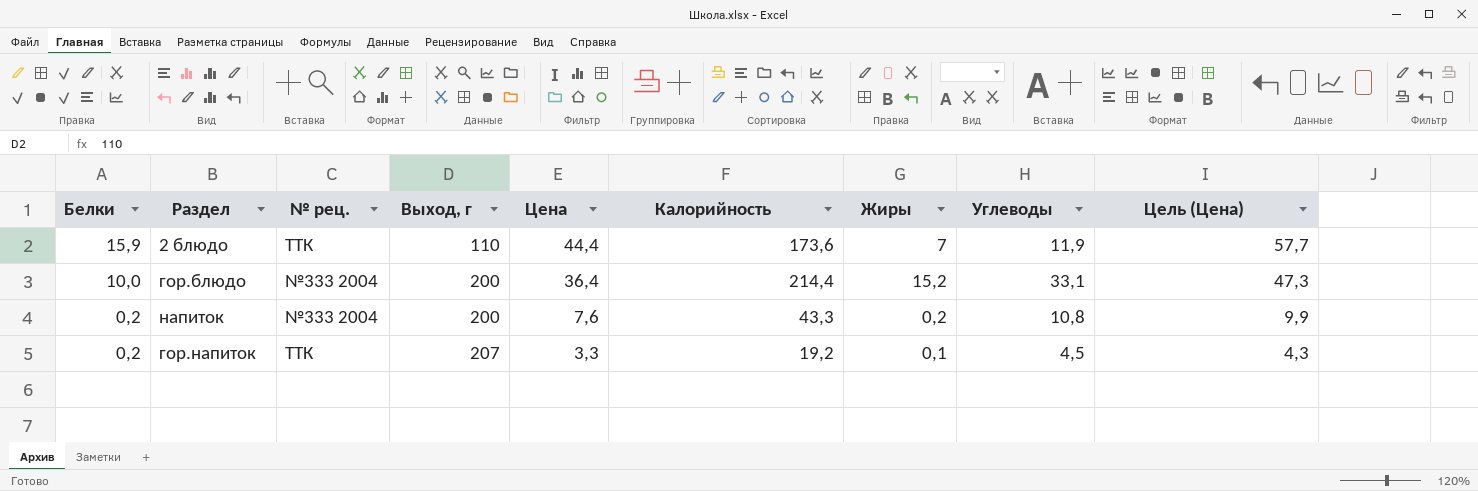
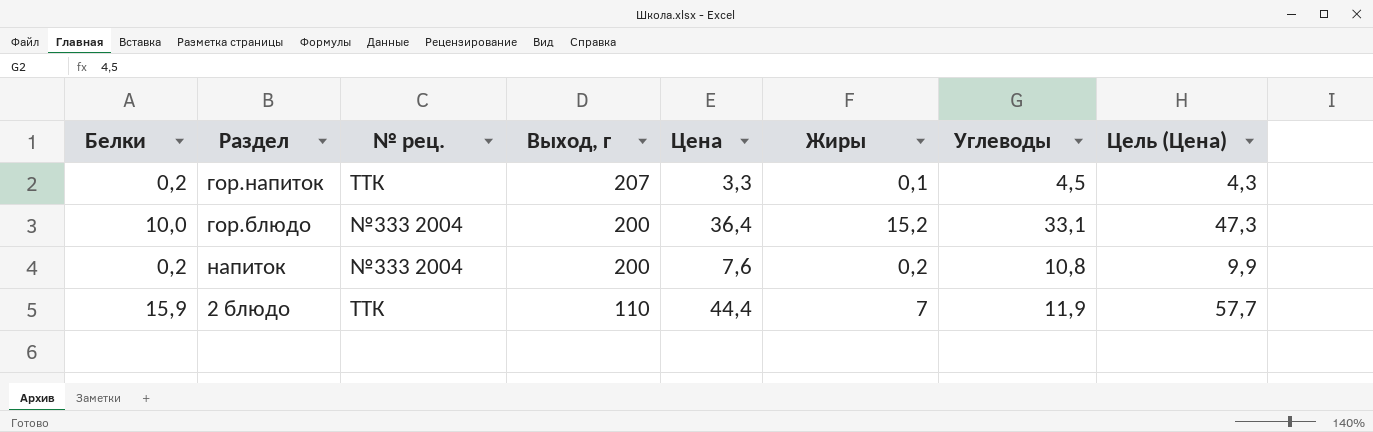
row order: Белки descending -> Выход, г descending
column Калорийность | position: 6 -> none

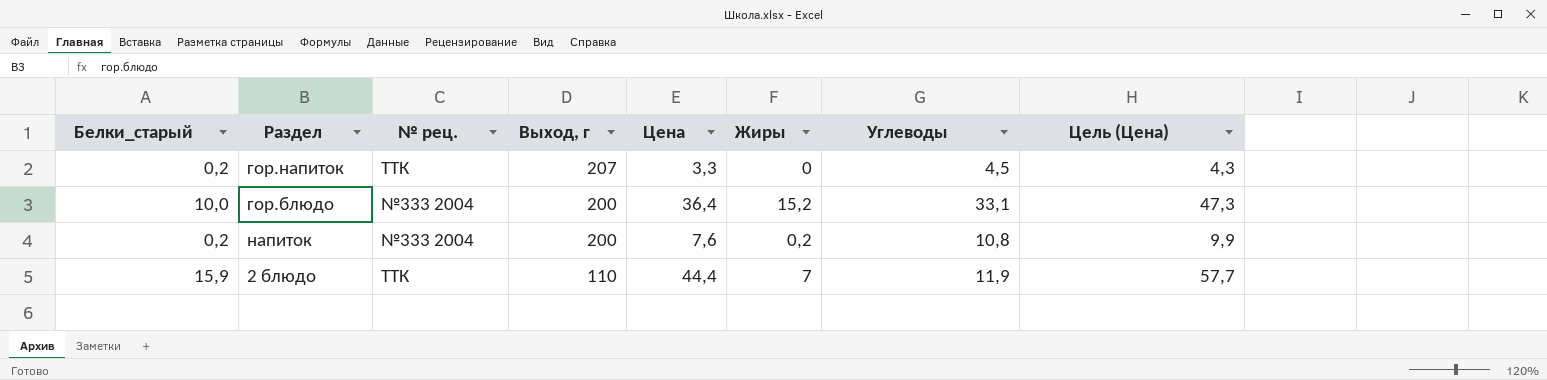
column name: Белки -> Белки_старый
гор.напиток | Жиры: 0,1 -> 0

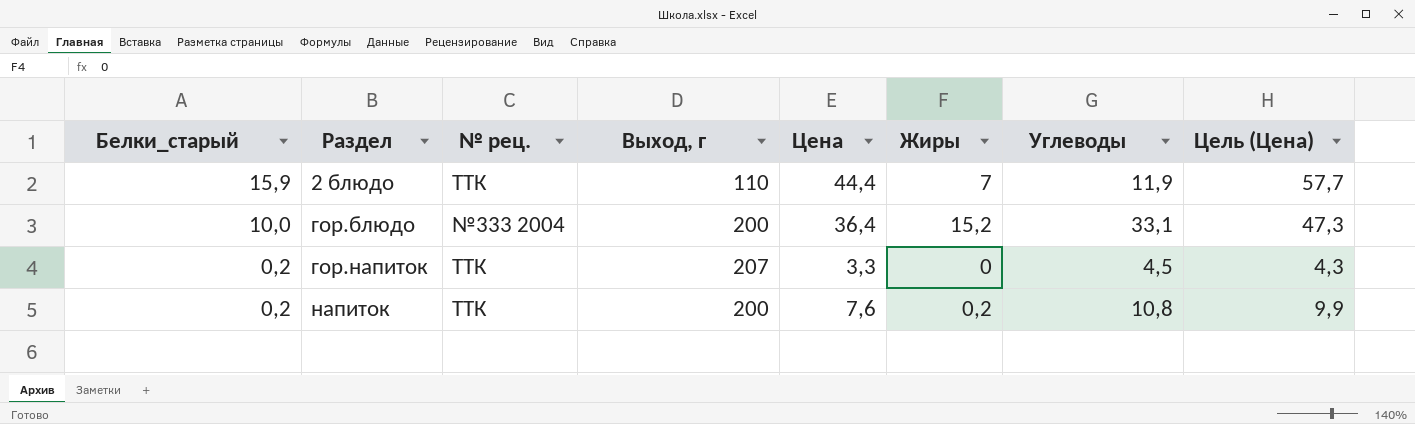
row order: Выход, г descending -> Белки_старый descending
напиток | № рец.: №333 2004 -> ТТК

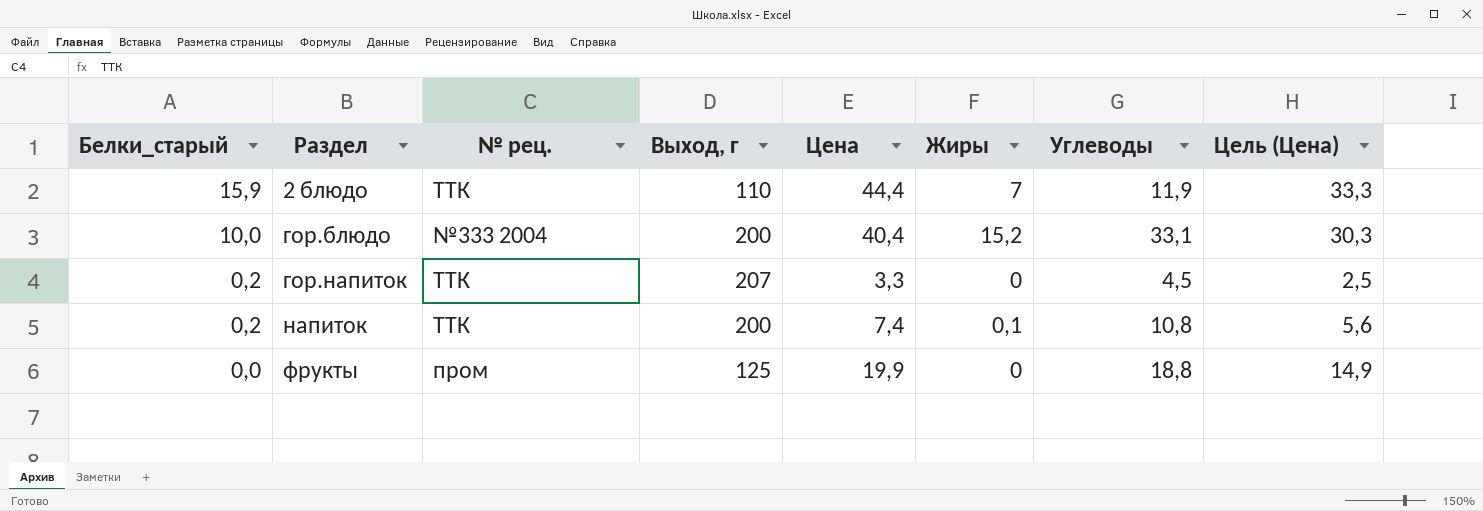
column Цель (Цена) | formula: [Цена] * 1,3 -> [Цена] * 0,75
гор.блюдо | Цена: 36,4 -> 40,4
напиток | Цена: 7,6 -> 7,4
напиток | Жиры: 0,2 -> 0,1
row фрукты: none -> 0,0 | пром | 125 | 19,9 | 0 | 18,8 | 14,9

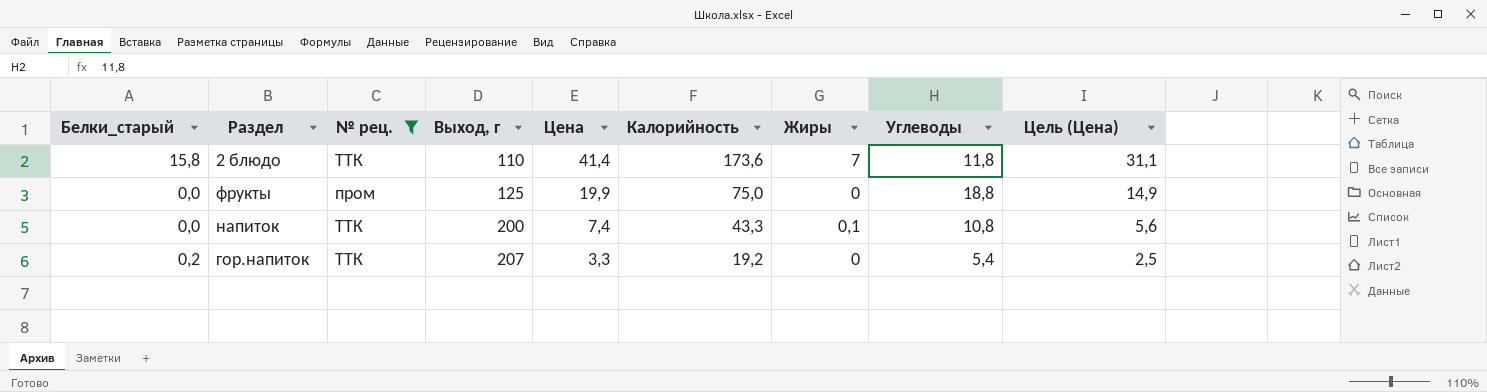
filter: none -> № рец. != №333 2004
row order: Белки_старый descending -> Выход, г ascending
column Калорийность | position: none -> 6
2 блюдо | Белки_старый: 15,9 -> 15,8
2 блюдо | Цена: 44,4 -> 41,4
2 блюдо | Углеводы: 11,9 -> 11,8
2 блюдо | Цель (Цена): 33,3 -> 31,1
напиток | Белки_старый: 0,2 -> 0,0
гор.напиток | Углеводы: 4,5 -> 5,4

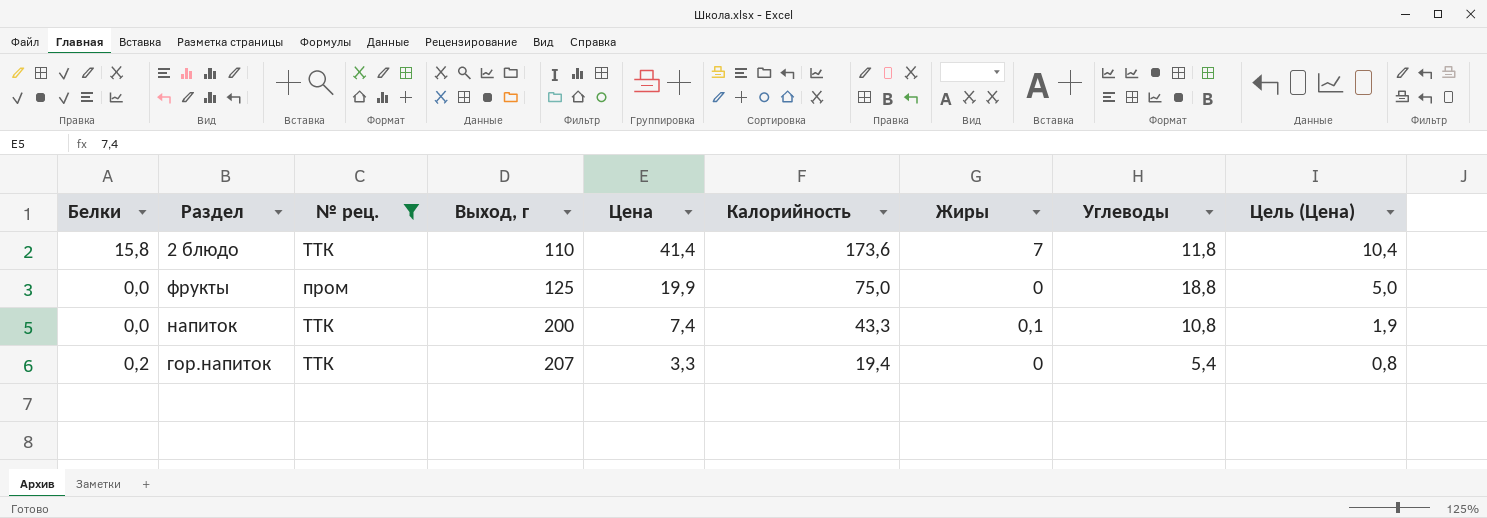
column name: Белки_старый -> Белки
column Цель (Цена) | formula: [Цена] * 0,75 -> [Цена] * 0,25
гор.напиток | Калорийность: 19,2 -> 19,4

